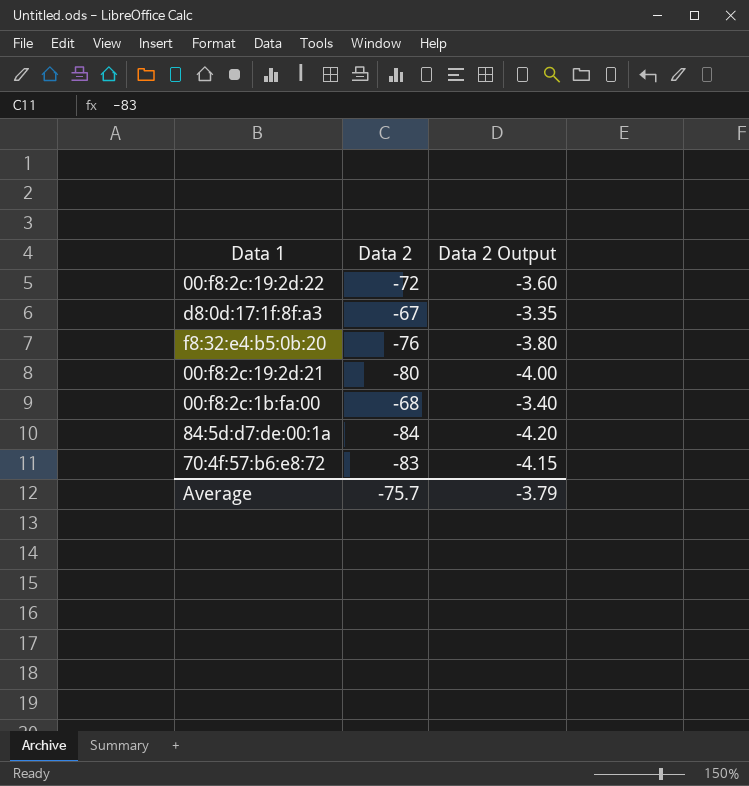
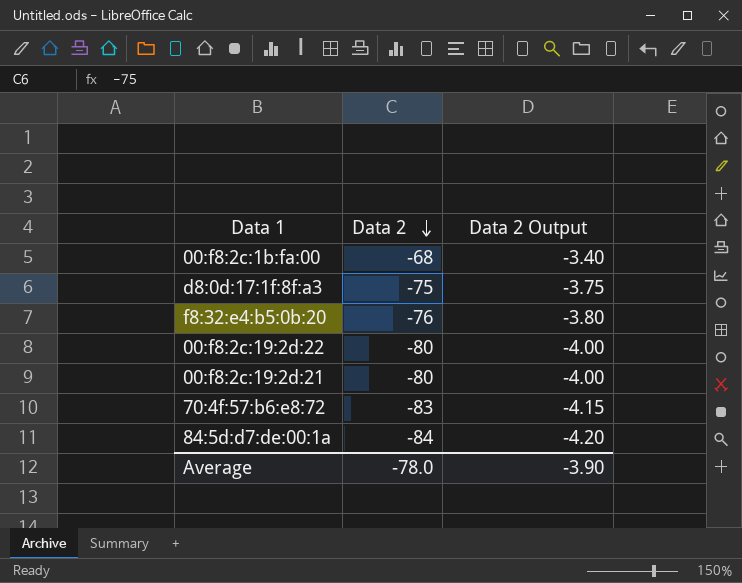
row order: none -> Data 2 descending
d8:0d:17:1f:8f:a3 | Data 2: -67 -> -75
d8:0d:17:1f:8f:a3 | Data 2 Output: -3.35 -> -3.75
00:f8:2c:19:2d:22 | Data 2: -72 -> -80
00:f8:2c:19:2d:22 | Data 2 Output: -3.60 -> -4.00
Average | Data 2: -75.7 -> -78.0
Average | Data 2 Output: -3.79 -> -3.90

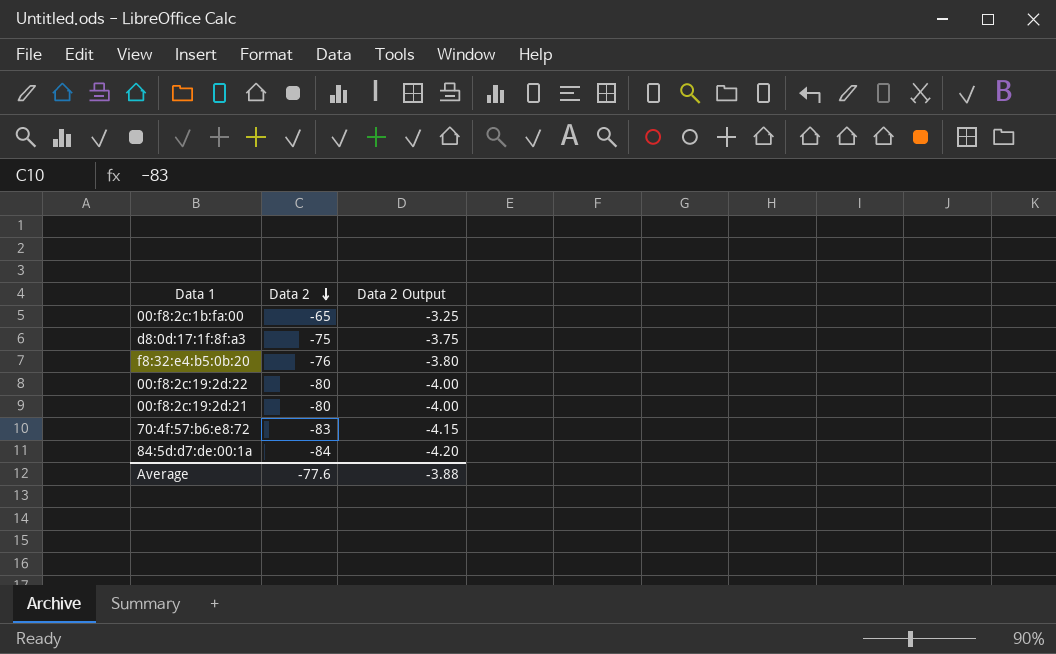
00:f8:2c:1b:fa:00 | Data 2: -68 -> -65
00:f8:2c:1b:fa:00 | Data 2 Output: -3.40 -> -3.25
Average | Data 2: -78.0 -> -77.6
Average | Data 2 Output: -3.90 -> -3.88

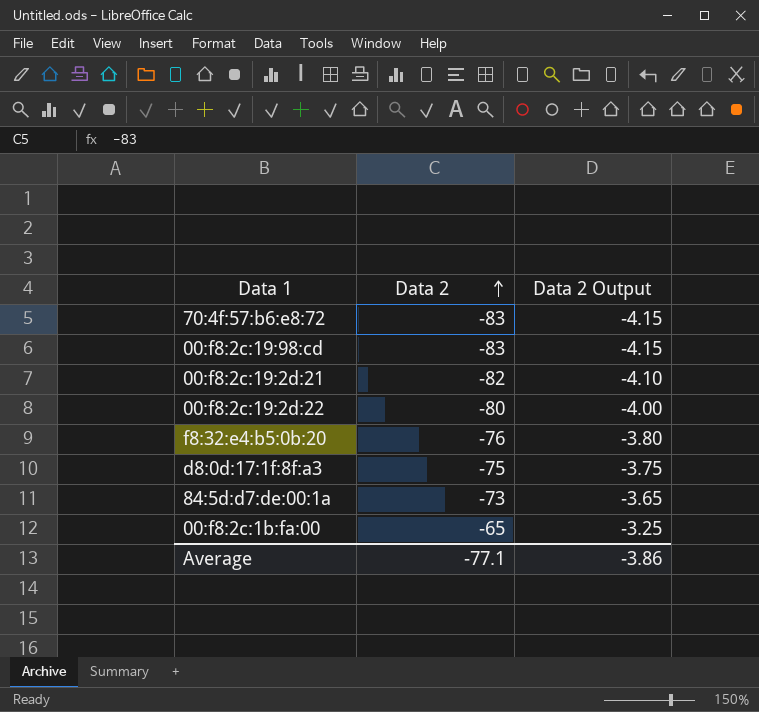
row order: Data 2 descending -> Data 2 ascending
row 00:f8:2c:19:98:cd: none -> -83 | -4.15
00:f8:2c:19:2d:21 | Data 2: -80 -> -82
00:f8:2c:19:2d:21 | Data 2 Output: -4.00 -> -4.10
84:5d:d7:de:00:1a | Data 2: -84 -> -73
84:5d:d7:de:00:1a | Data 2 Output: -4.20 -> -3.65
Average | Data 2: -77.6 -> -77.1
Average | Data 2 Output: -3.88 -> -3.86

